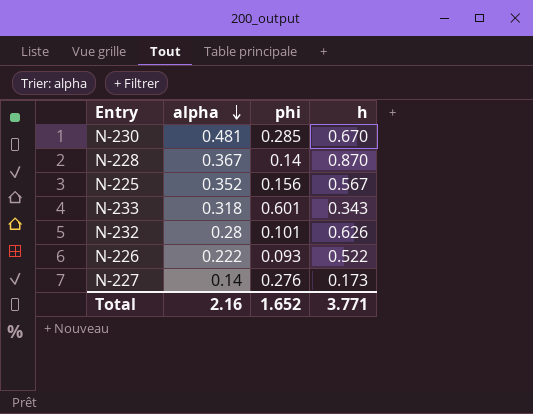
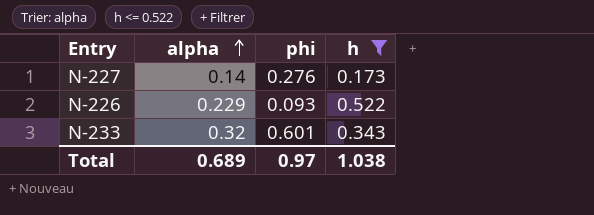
filter: none -> h <= 0.522
row order: alpha descending -> alpha ascending
N-226 | alpha: 0.222 -> 0.229
N-233 | alpha: 0.318 -> 0.32
Total | alpha: 2.16 -> 0.689
Total | phi: 1.652 -> 0.97
Total | h: 3.771 -> 1.038

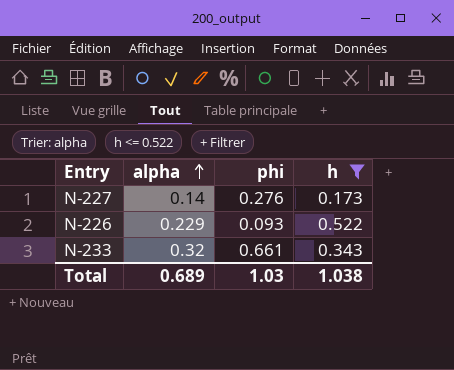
N-233 | phi: 0.601 -> 0.661
Total | phi: 0.97 -> 1.03

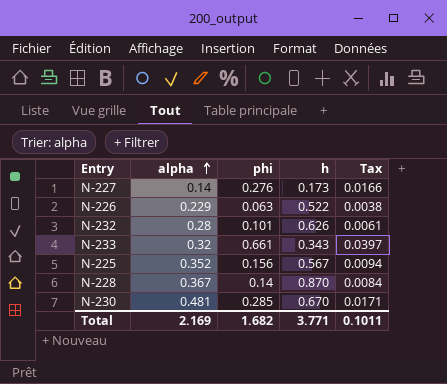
filter: h <= 0.522 -> none
column Tax | formula: none -> [phi] * 0.06
N-226 | phi: 0.093 -> 0.063
Total | alpha: 0.689 -> 2.169
Total | phi: 1.03 -> 1.682
Total | h: 1.038 -> 3.771

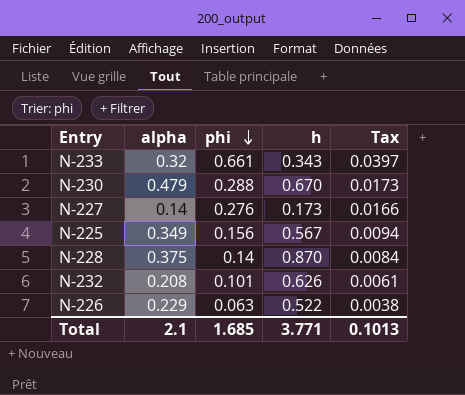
row order: alpha ascending -> phi descending
N-230 | alpha: 0.481 -> 0.479
N-230 | phi: 0.285 -> 0.288
N-230 | Tax: 0.0171 -> 0.0173
N-225 | alpha: 0.352 -> 0.349
N-228 | alpha: 0.367 -> 0.375
N-232 | alpha: 0.28 -> 0.208
Total | alpha: 2.169 -> 2.1
Total | phi: 1.682 -> 1.685
Total | Tax: 0.1011 -> 0.1013

